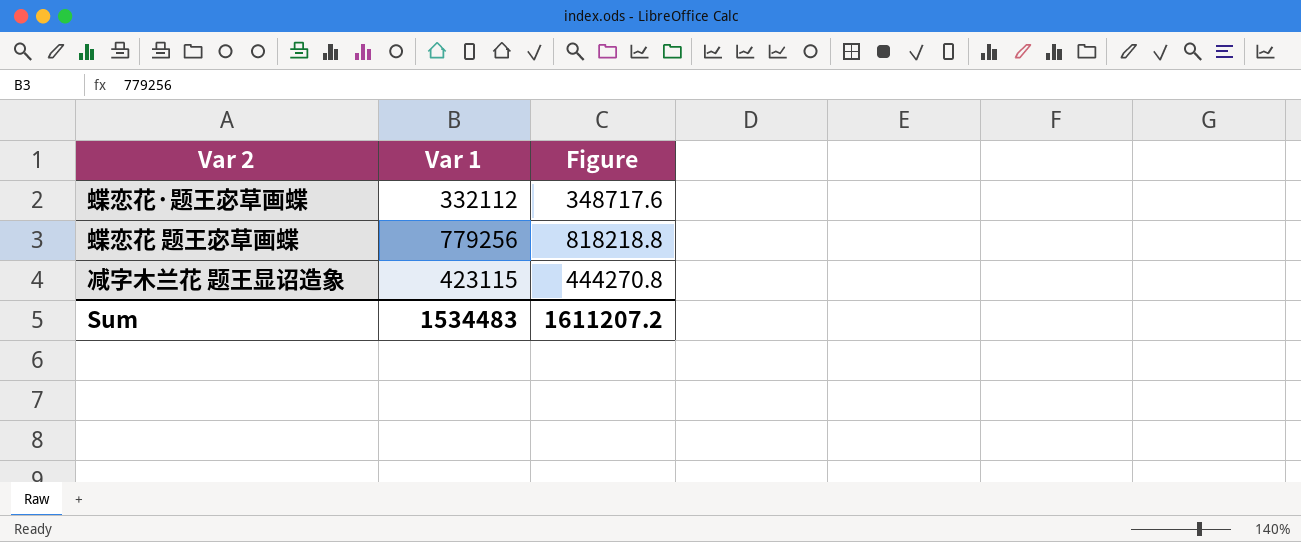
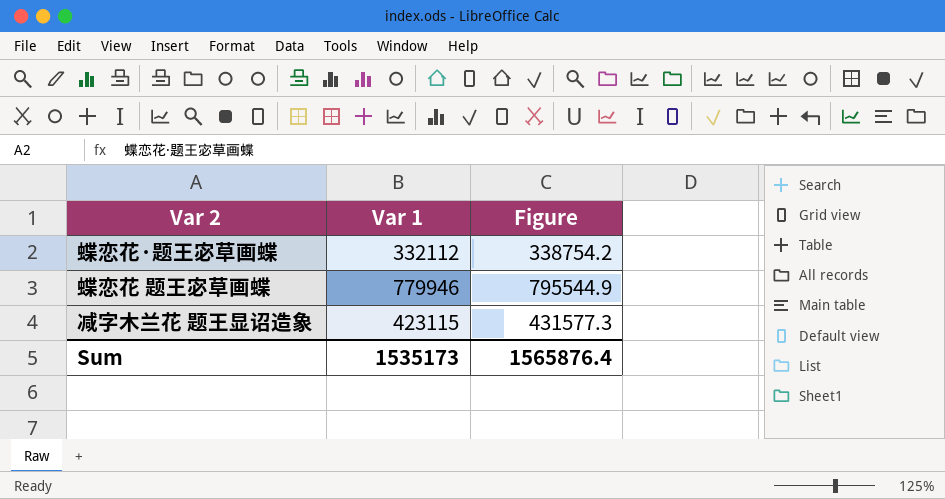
column Figure | formula: [Var 1] * 1.05 -> [Var 1] * 1.02
蝶恋花 题王宓草画蝶 | Var 1: 779256 -> 779946
Sum | Var 1: 1534483 -> 1535173
Sum | Figure: 1611207.2 -> 1565876.4

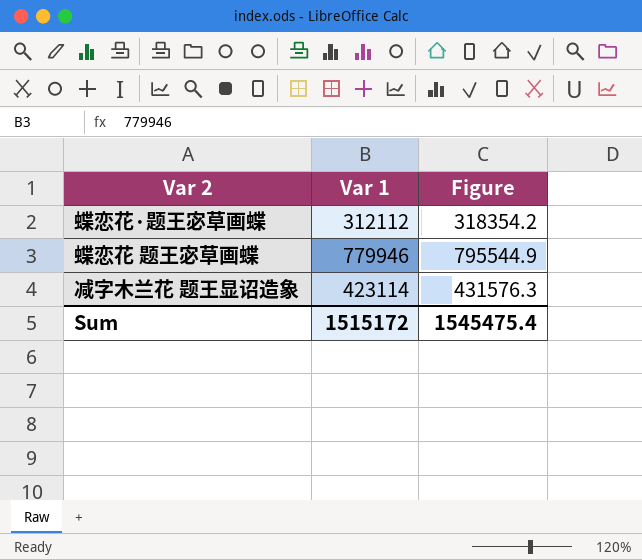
蝶恋花·题王宓草画蝶 | Var 1: 332112 -> 312112
蝶恋花·题王宓草画蝶 | Figure: 338754.2 -> 318354.2
减字木兰花 题王显诏造象 | Var 1: 423115 -> 423114
减字木兰花 题王显诏造象 | Figure: 431577.3 -> 431576.3
Sum | Var 1: 1535173 -> 1515172
Sum | Figure: 1565876.4 -> 1545475.4

